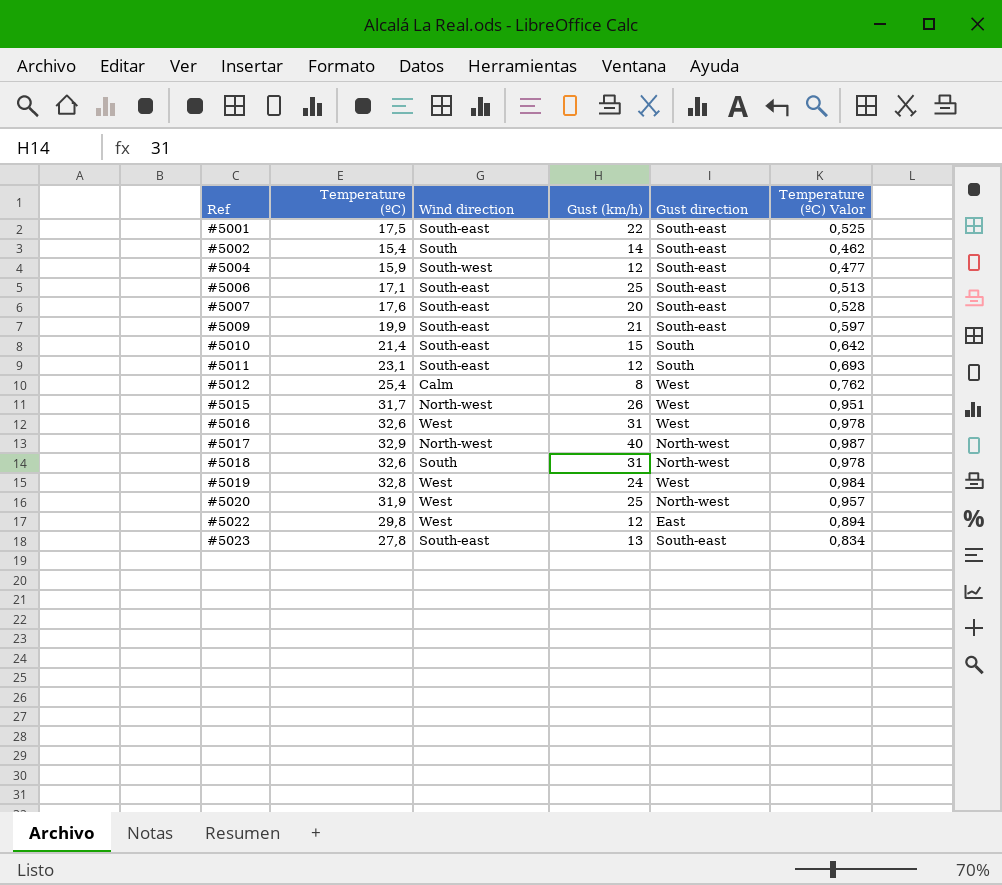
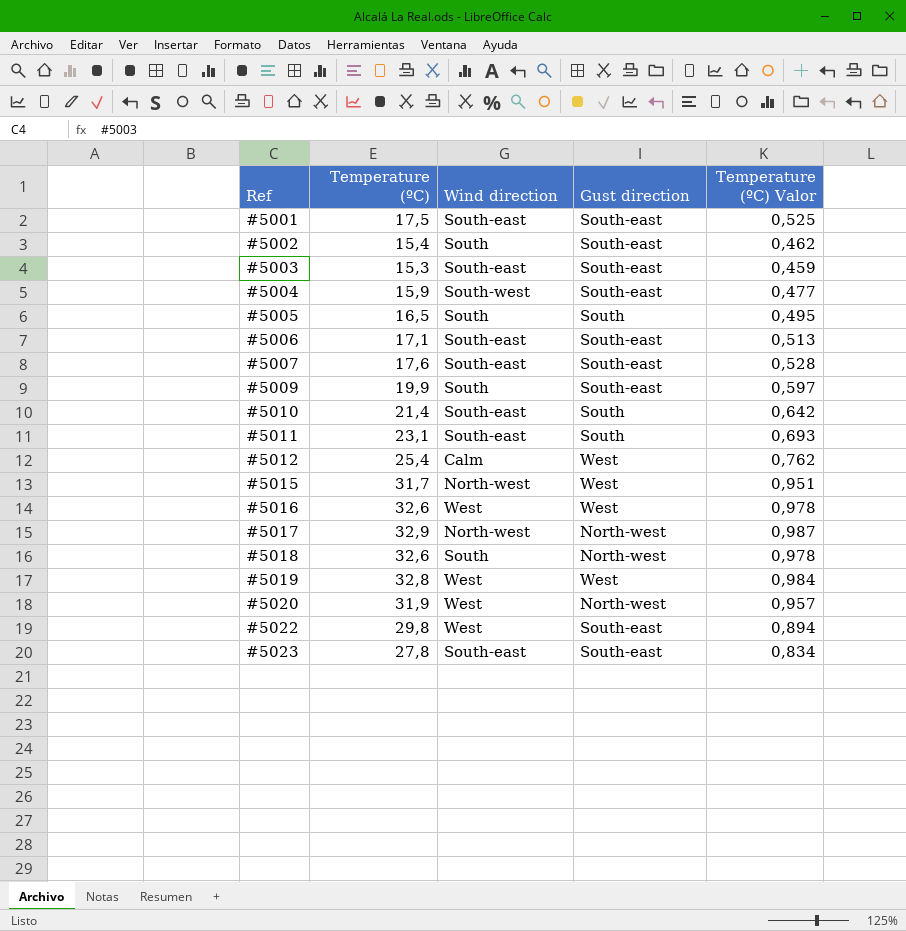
column Gust (km/h) | position: 4 -> none
row #5003: none -> 15,3 | South-east | South-east | 0,459
row #5005: none -> 16,5 | South | South | 0,495
#5009 | Wind direction: South-east -> South
#5022 | Gust direction: East -> South-east

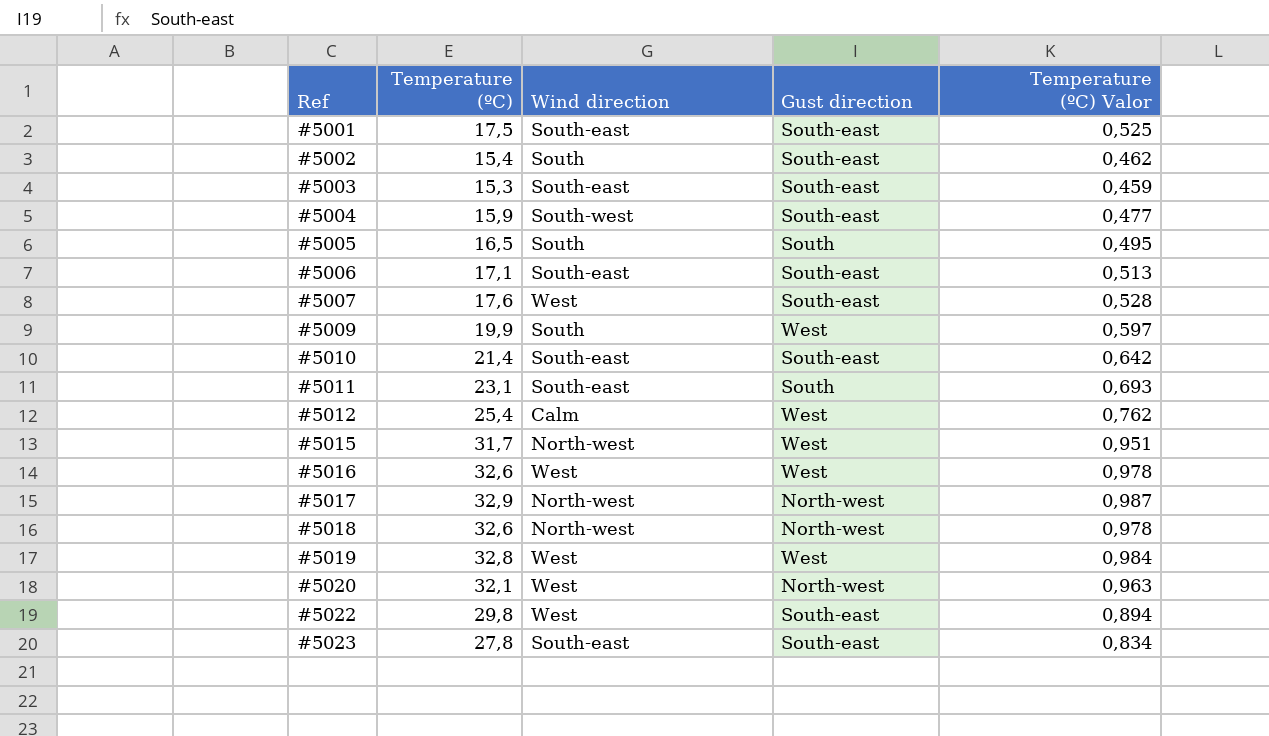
#5007 | Wind direction: South-east -> West
#5009 | Gust direction: South-east -> West
#5010 | Gust direction: South -> South-east
#5018 | Wind direction: South -> North-west
#5020 | Temperature (ºC): 31,9 -> 32,1
#5020 | Temperature (ºC) Valor: 0,957 -> 0,963

